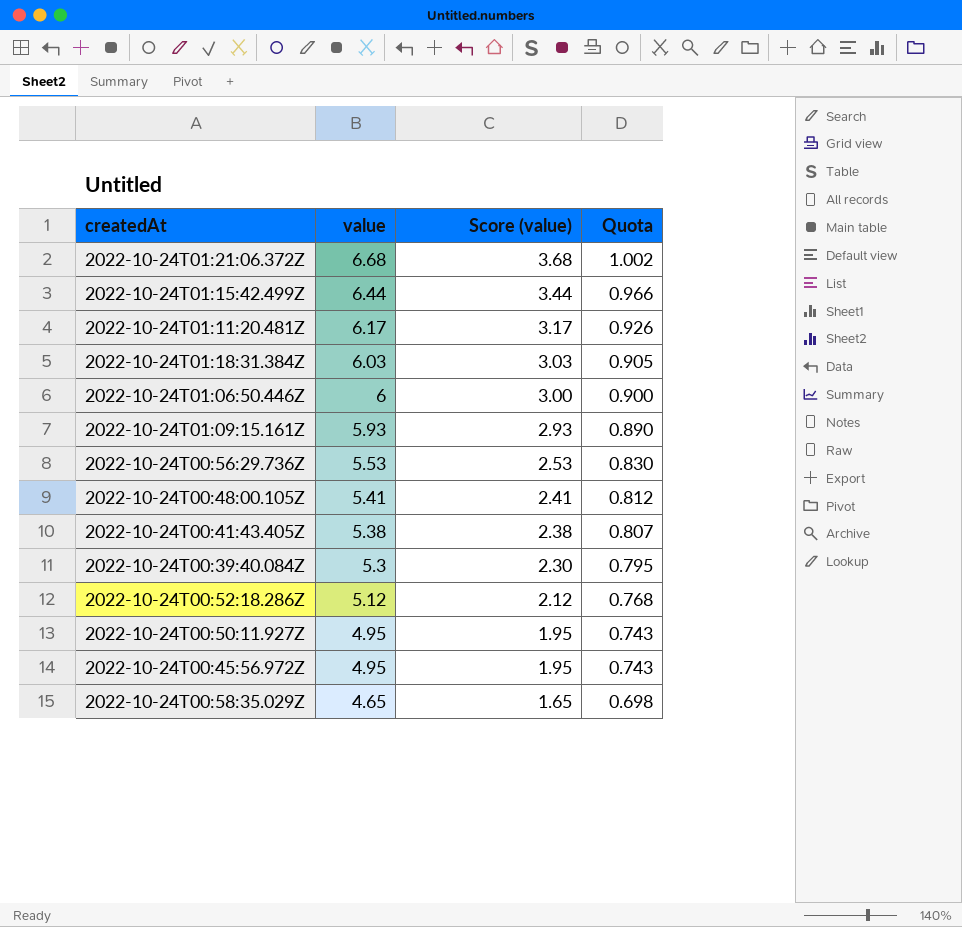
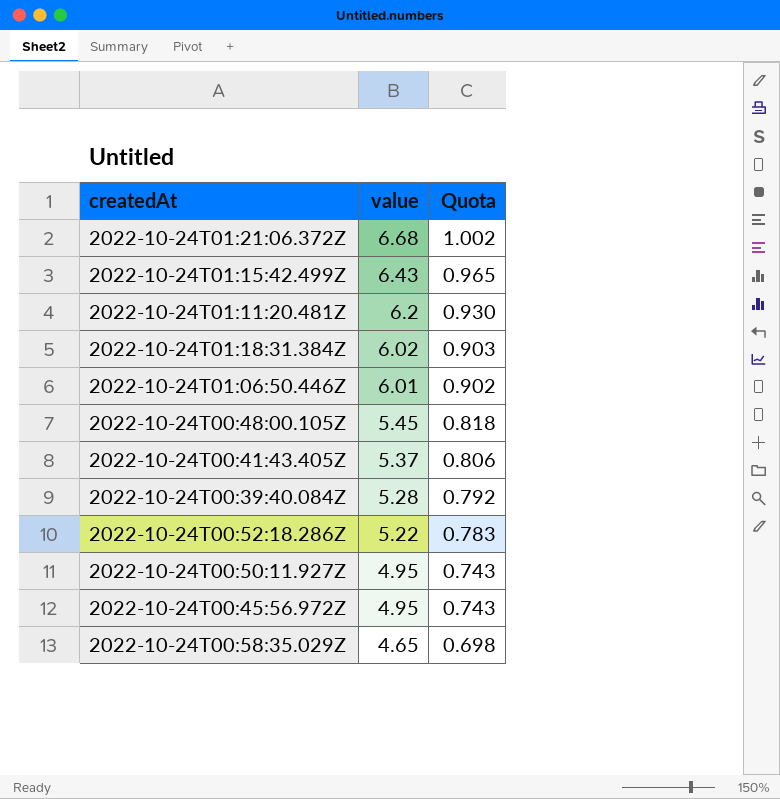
column Score (value) | formula: [value] - 3 -> none
row 2022-10-24T01:09:15.161Z: 5.93 | 2.93 | 0.890 -> none
row 2022-10-24T00:56:29.736Z: 5.53 | 2.53 | 0.830 -> none
2022-10-24T01:15:42.499Z | value: 6.44 -> 6.43
2022-10-24T01:15:42.499Z | Quota: 0.966 -> 0.965
2022-10-24T01:11:20.481Z | value: 6.17 -> 6.2
2022-10-24T01:11:20.481Z | Quota: 0.926 -> 0.930
2022-10-24T01:18:31.384Z | value: 6.03 -> 6.02
2022-10-24T01:18:31.384Z | Quota: 0.905 -> 0.903
2022-10-24T01:06:50.446Z | value: 6 -> 6.01
2022-10-24T01:06:50.446Z | Quota: 0.900 -> 0.902
2022-10-24T00:48:00.105Z | value: 5.41 -> 5.45
2022-10-24T00:48:00.105Z | Quota: 0.812 -> 0.818
2022-10-24T00:41:43.405Z | value: 5.38 -> 5.37
2022-10-24T00:41:43.405Z | Quota: 0.807 -> 0.806
2022-10-24T00:39:40.084Z | value: 5.3 -> 5.28
2022-10-24T00:39:40.084Z | Quota: 0.795 -> 0.792
2022-10-24T00:52:18.286Z | value: 5.12 -> 5.22
2022-10-24T00:52:18.286Z | Quota: 0.768 -> 0.783

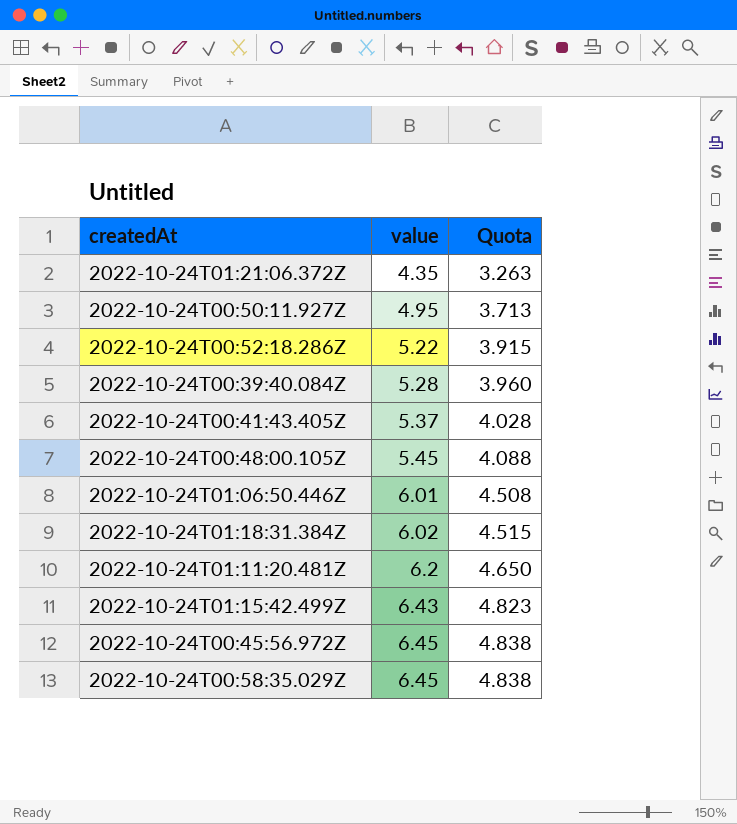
row order: value descending -> value ascending
column Quota | formula: [value] * 0.15 -> [value] * 0.75
2022-10-24T01:21:06.372Z | value: 6.68 -> 4.35
2022-10-24T00:45:56.972Z | value: 4.95 -> 6.45
2022-10-24T00:58:35.029Z | value: 4.65 -> 6.45

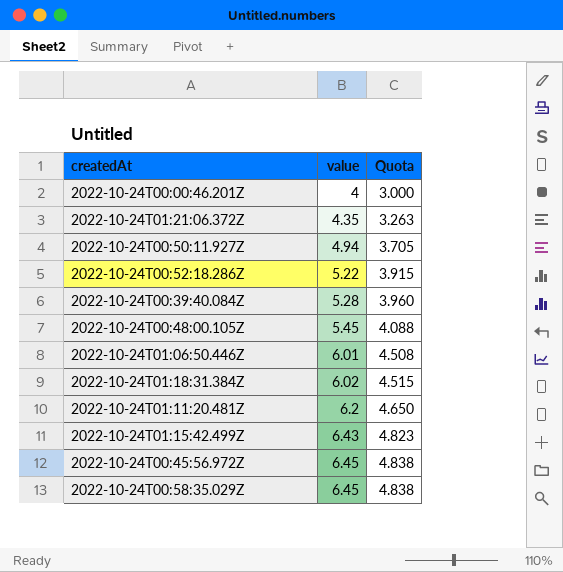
row 2022-10-24T00:41:43.405Z: 5.37 | 4.028 -> none
row 2022-10-24T00:00:46.201Z: none -> 4 | 3.000
2022-10-24T00:50:11.927Z | value: 4.95 -> 4.94
2022-10-24T00:50:11.927Z | Quota: 3.713 -> 3.705

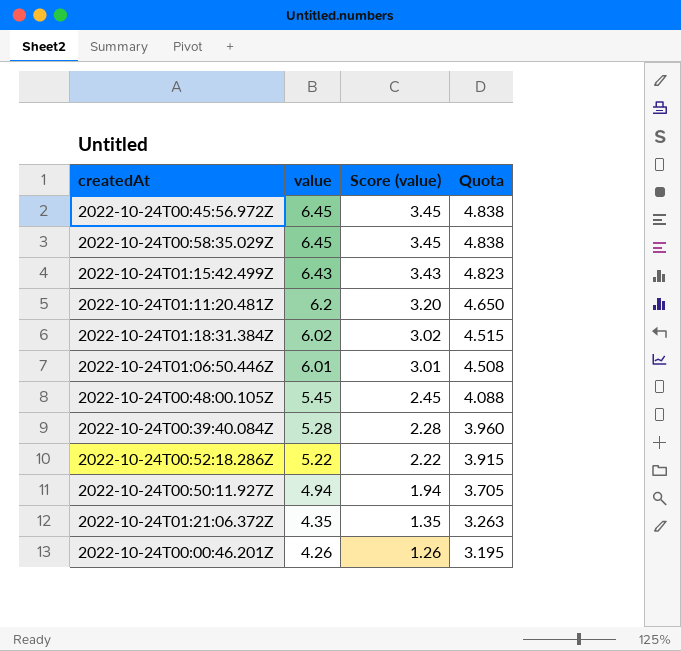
row order: value ascending -> value descending
column Score (value) | formula: none -> [value] - 3
2022-10-24T00:00:46.201Z | value: 4 -> 4.26
2022-10-24T00:00:46.201Z | Quota: 3.000 -> 3.195

